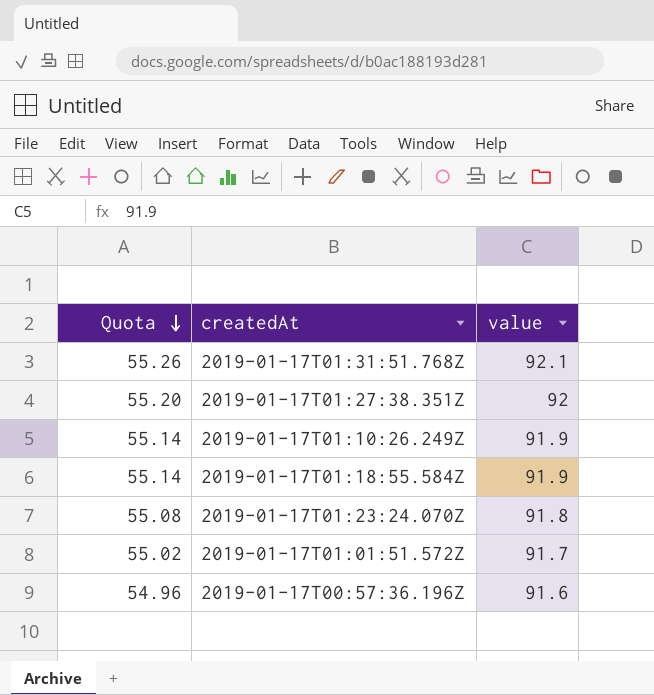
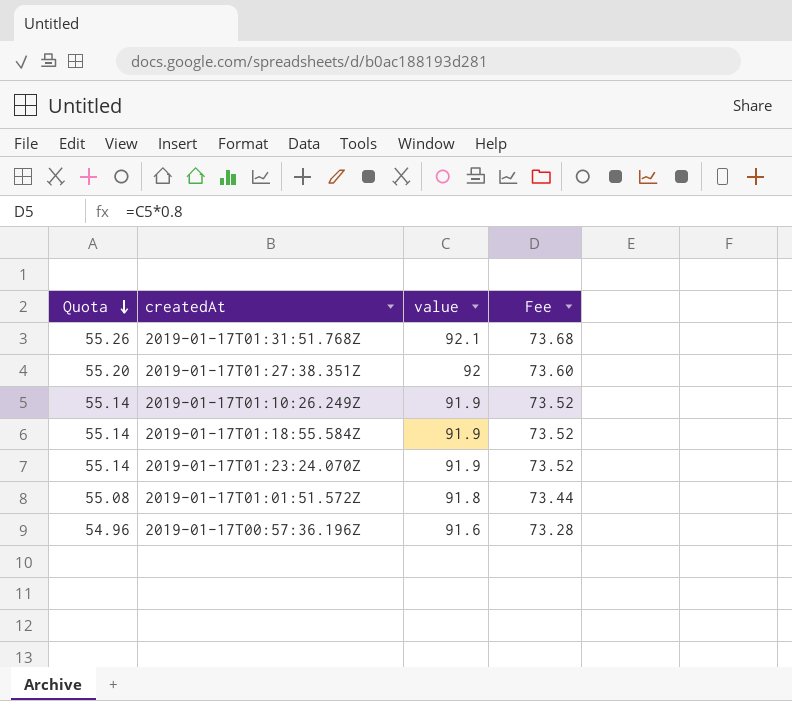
column Fee | formula: none -> [value] * 0.8
2019-01-17T01:23:24.070Z | Quota: 55.08 -> 55.14
2019-01-17T01:23:24.070Z | value: 91.8 -> 91.9
2019-01-17T01:01:51.572Z | Quota: 55.02 -> 55.08
2019-01-17T01:01:51.572Z | value: 91.7 -> 91.8

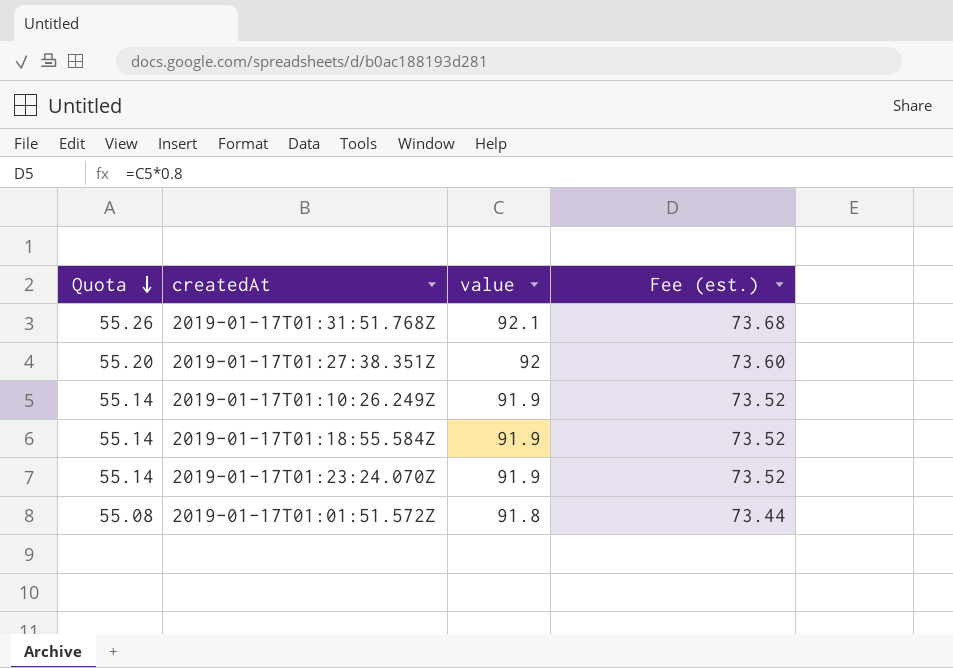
column name: Fee -> Fee (est.)
row 2019-01-17T00:57:36.196Z: 54.96 | 91.6 | 73.28 -> none

